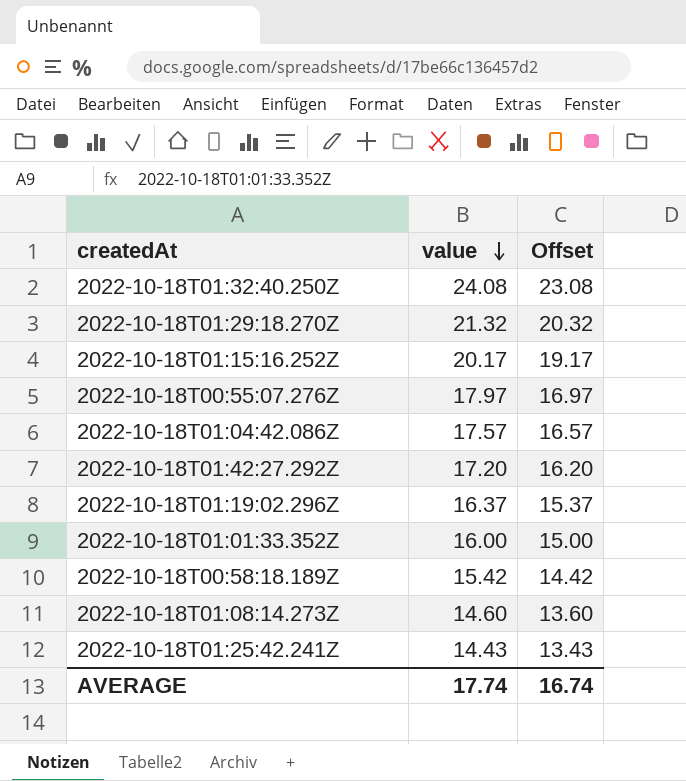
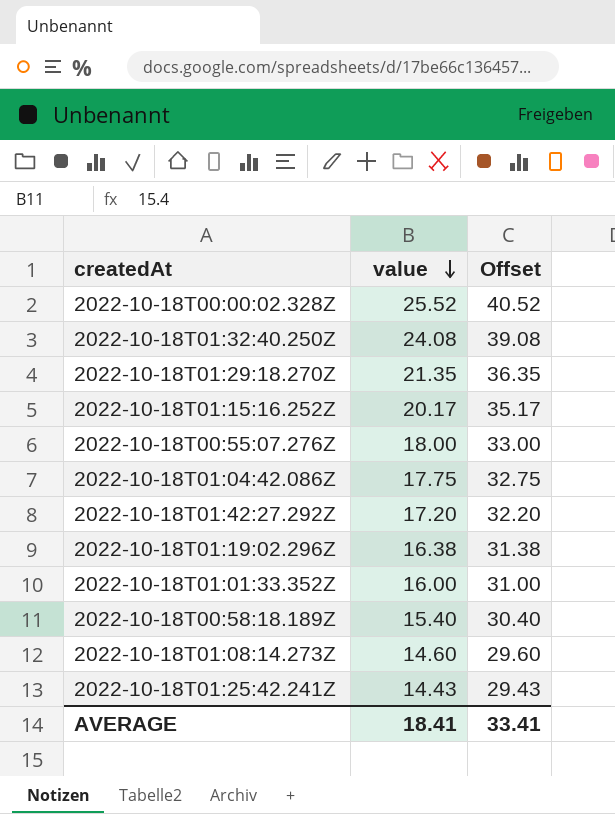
column Offset | formula: [value] - 1 -> [value] + 15
row 2022-10-18T00:00:02.328Z: none -> 25.52 | 40.52
2022-10-18T01:29:18.270Z | value: 21.32 -> 21.35
2022-10-18T00:55:07.276Z | value: 17.97 -> 18.00
2022-10-18T01:04:42.086Z | value: 17.57 -> 17.75
2022-10-18T01:19:02.296Z | value: 16.37 -> 16.38
2022-10-18T00:58:18.189Z | value: 15.42 -> 15.40
AVERAGE | value: 17.74 -> 18.41
AVERAGE | Offset: 16.74 -> 33.41

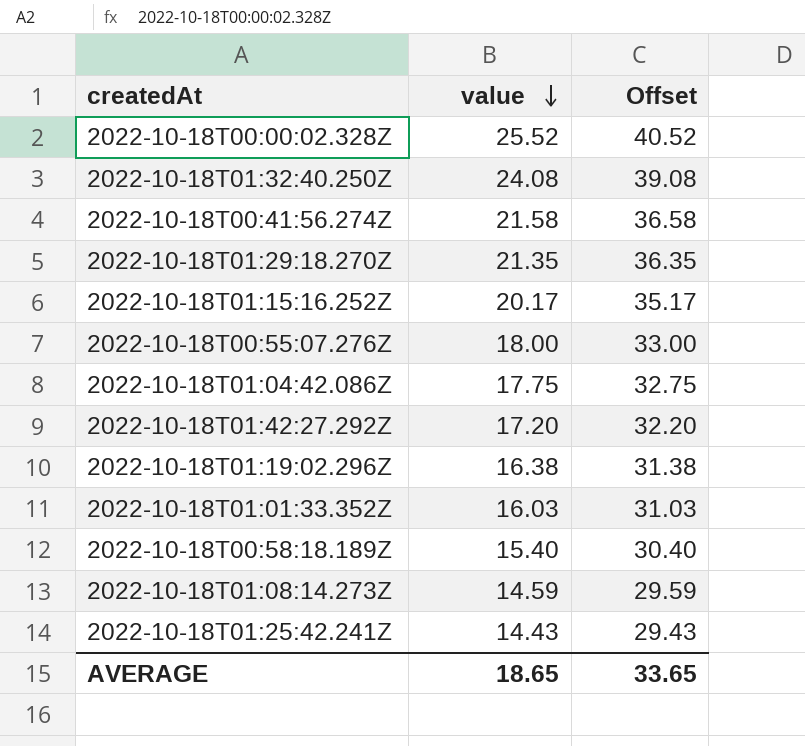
row 2022-10-18T00:41:56.274Z: none -> 21.58 | 36.58
2022-10-18T01:01:33.352Z | value: 16.00 -> 16.03
2022-10-18T01:01:33.352Z | Offset: 31.00 -> 31.03
2022-10-18T01:08:14.273Z | value: 14.60 -> 14.59
2022-10-18T01:08:14.273Z | Offset: 29.60 -> 29.59
AVERAGE | value: 18.41 -> 18.65
AVERAGE | Offset: 33.41 -> 33.65

